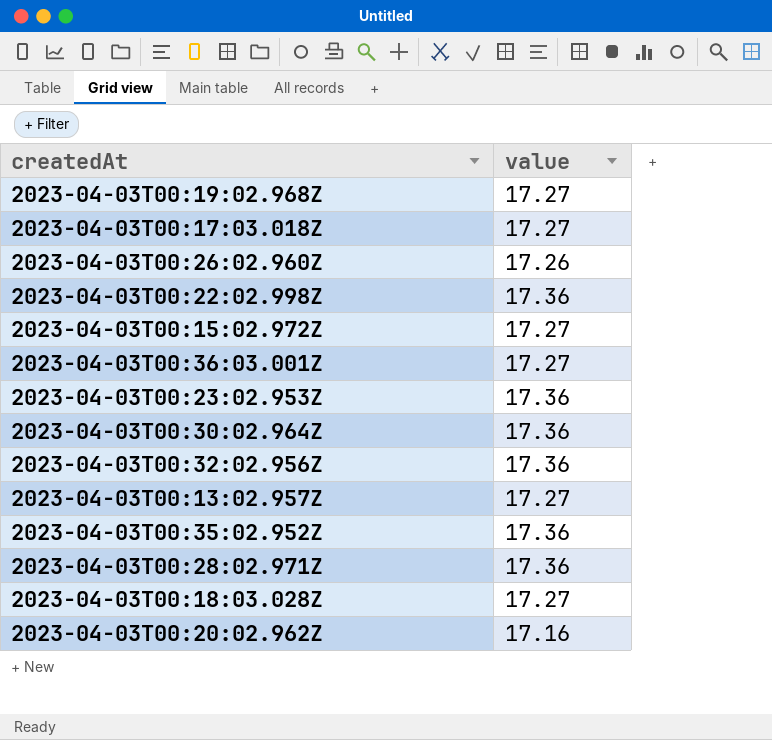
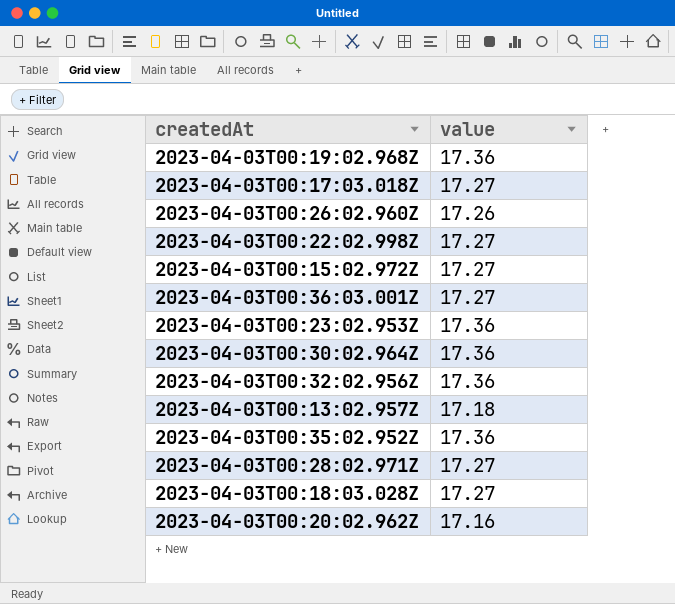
2023-04-03T00:19:02.968Z | value: 17.27 -> 17.36
2023-04-03T00:22:02.998Z | value: 17.36 -> 17.27
2023-04-03T00:13:02.957Z | value: 17.27 -> 17.18
2023-04-03T00:28:02.971Z | value: 17.36 -> 17.27

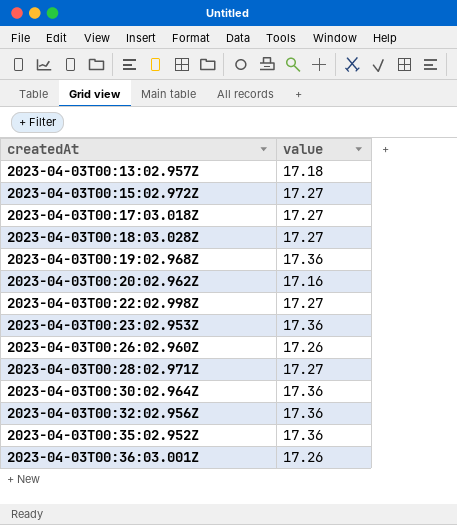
row order: none -> createdAt ascending
2023-04-03T00:36:03.001Z | value: 17.27 -> 17.26

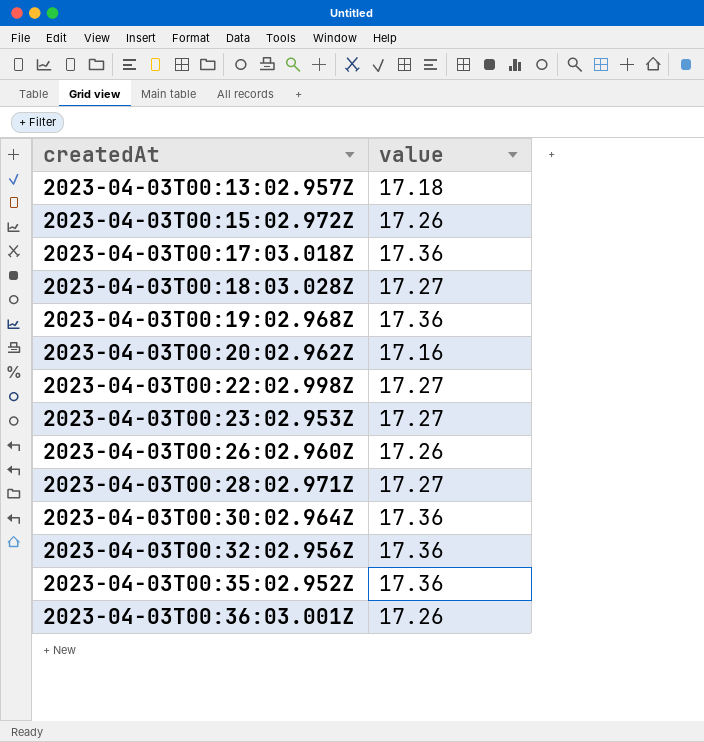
2023-04-03T00:15:02.972Z | value: 17.27 -> 17.26
2023-04-03T00:17:03.018Z | value: 17.27 -> 17.36
2023-04-03T00:23:02.953Z | value: 17.36 -> 17.27

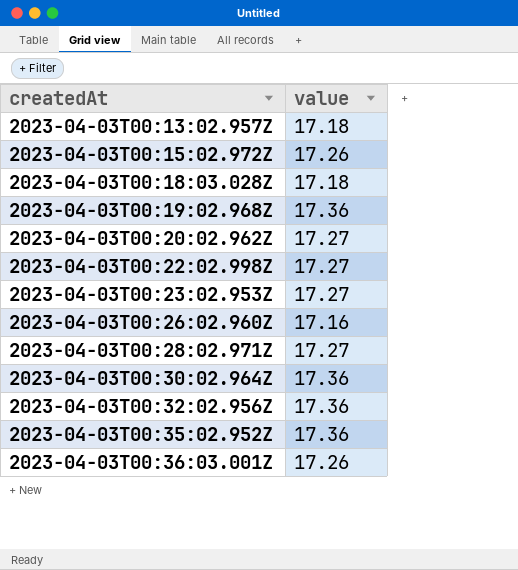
row 2023-04-03T00:17:03.018Z: 17.36 -> none
2023-04-03T00:18:03.028Z | value: 17.27 -> 17.18
2023-04-03T00:20:02.962Z | value: 17.16 -> 17.27
2023-04-03T00:26:02.960Z | value: 17.26 -> 17.16

